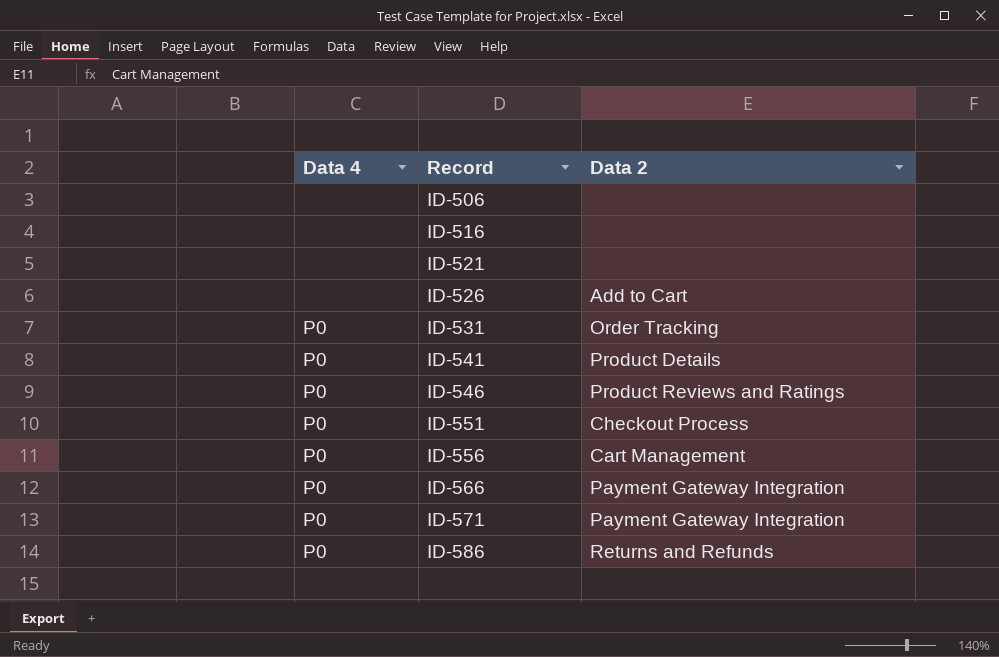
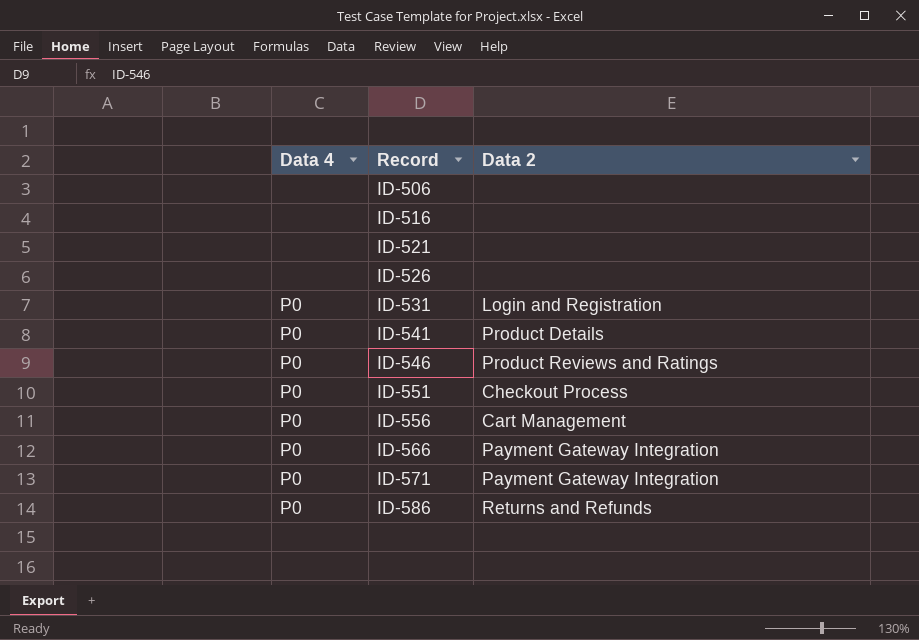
ID-526 | Data 2: Add to Cart -> none
ID-531 | Data 2: Order Tracking -> Login and Registration

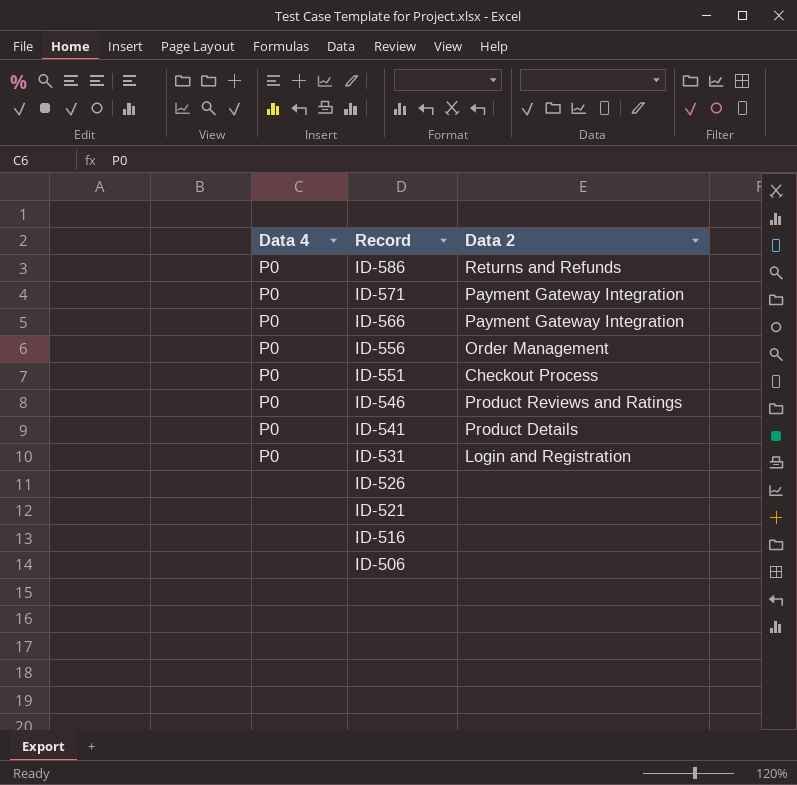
row order: Record ascending -> Record descending
ID-556 | Data 2: Cart Management -> Order Management

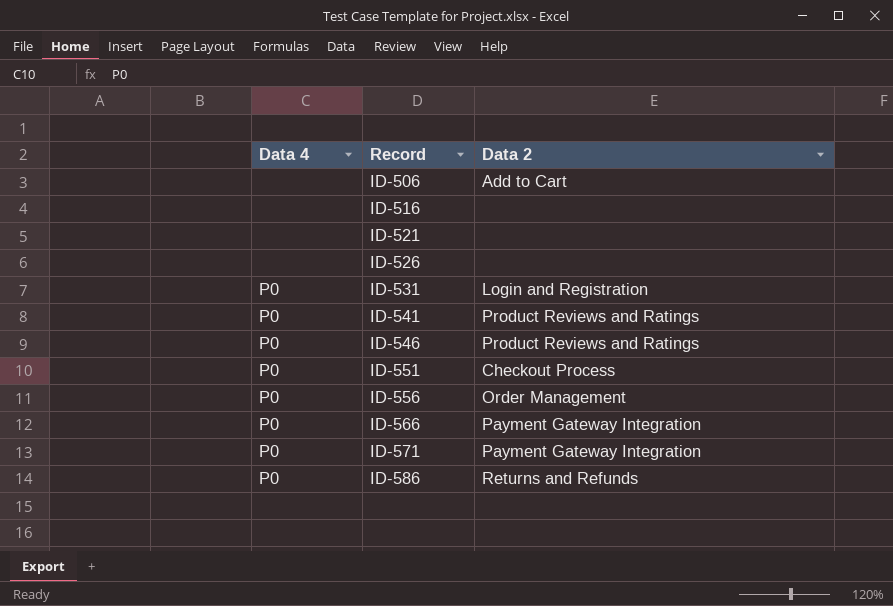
row order: Record descending -> Record ascending
ID-506 | Data 2: none -> Add to Cart
ID-541 | Data 2: Product Details -> Product Reviews and Ratings

